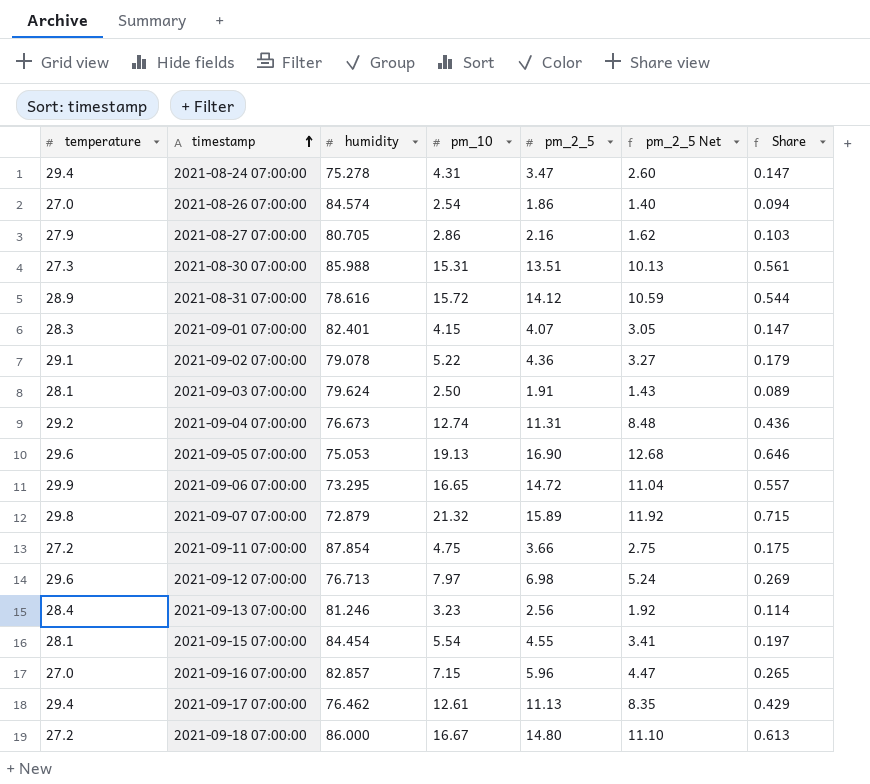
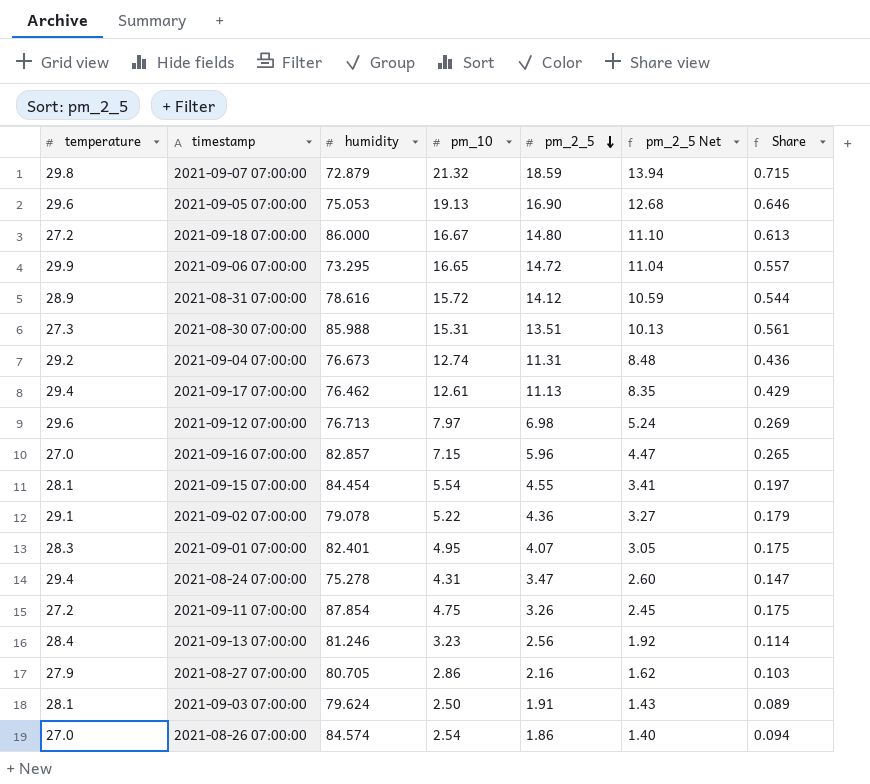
row order: timestamp ascending -> pm_2_5 descending
2021-09-07 07:00:00 | pm_2_5: 15.89 -> 18.59
2021-09-07 07:00:00 | pm_2_5 Net: 11.92 -> 13.94
2021-09-01 07:00:00 | pm_10: 4.15 -> 4.95
2021-09-01 07:00:00 | Share: 0.147 -> 0.175
2021-09-11 07:00:00 | pm_2_5: 3.66 -> 3.26
2021-09-11 07:00:00 | pm_2_5 Net: 2.75 -> 2.45

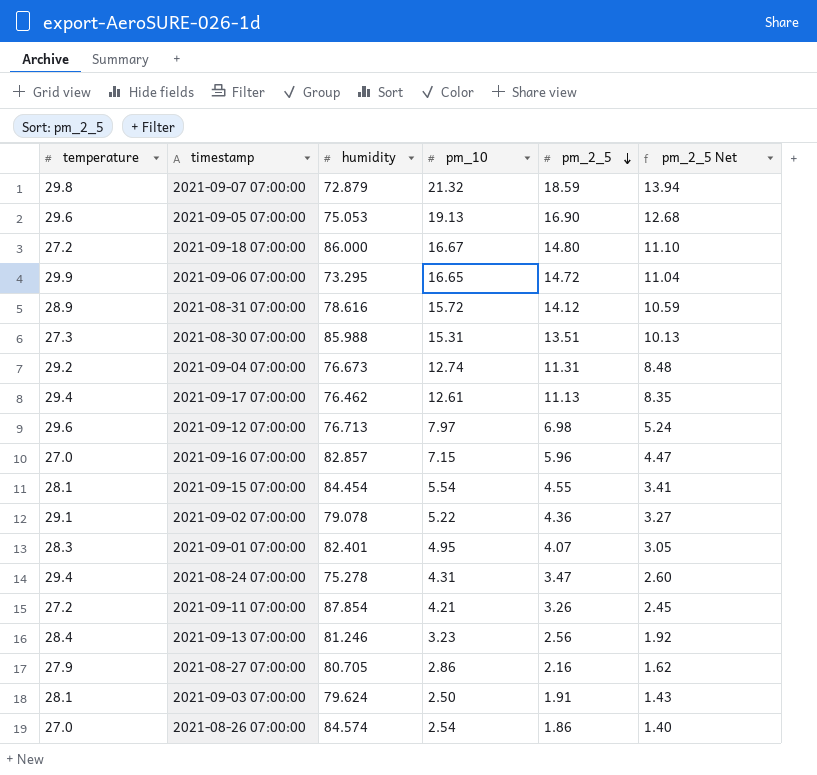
column Share | formula: [pm_10] / [temperature] -> none
2021-09-11 07:00:00 | pm_10: 4.75 -> 4.21

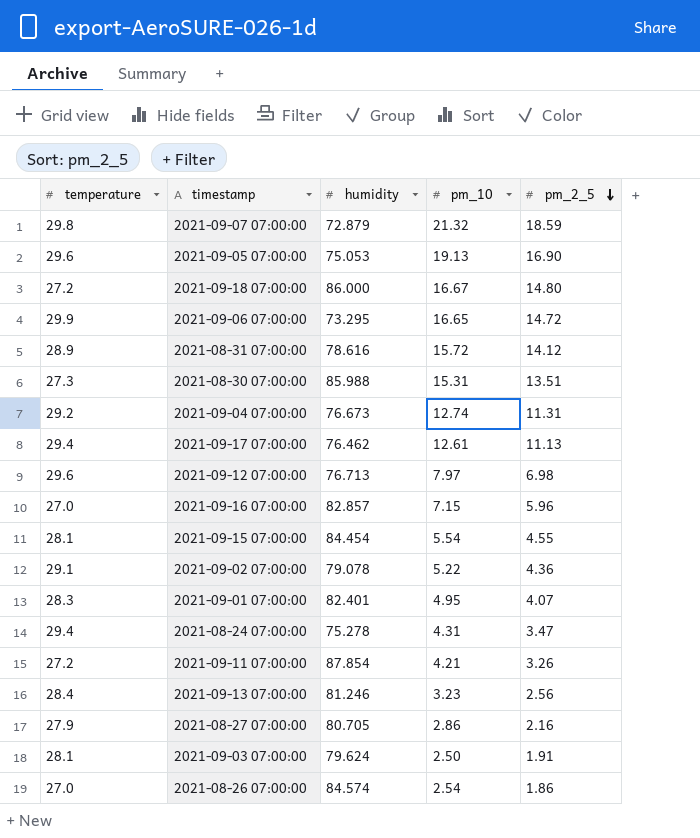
column pm_2_5 Net | formula: [pm_2_5] * 0.75 -> none

